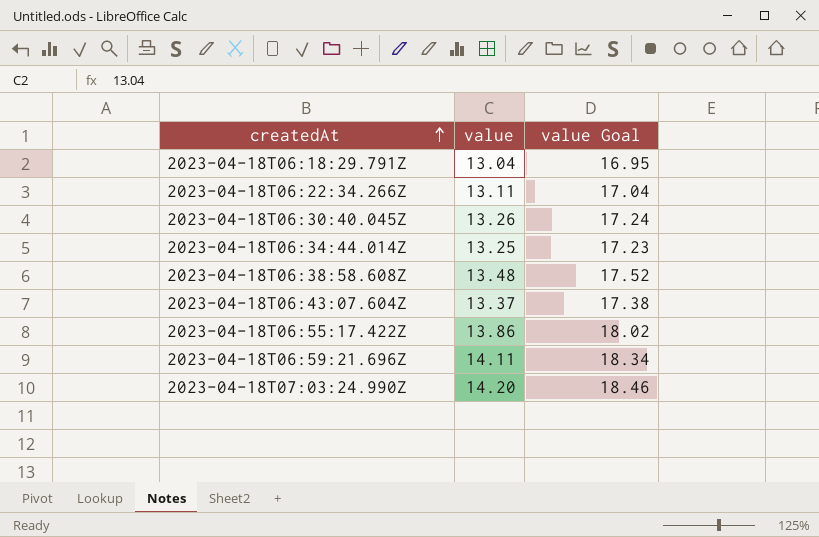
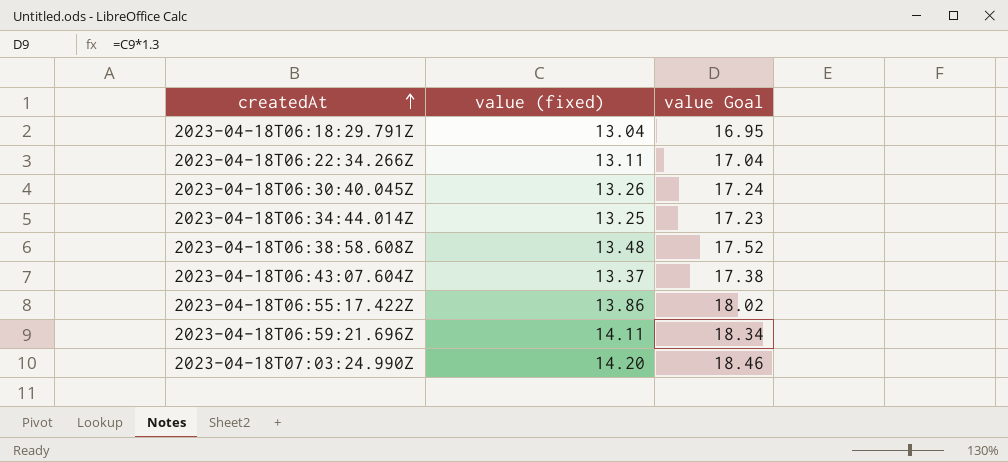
column name: value -> value (fixed)

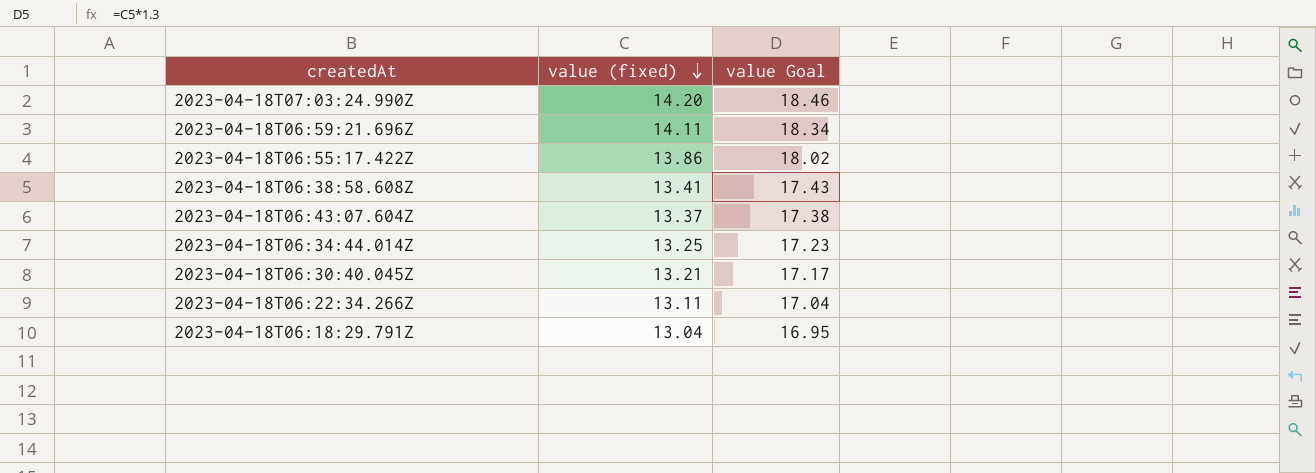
row order: createdAt ascending -> value (fixed) descending
2023-04-18T06:38:58.608Z | value (fixed): 13.48 -> 13.41
2023-04-18T06:38:58.608Z | value Goal: 17.52 -> 17.43
2023-04-18T06:30:40.045Z | value (fixed): 13.26 -> 13.21
2023-04-18T06:30:40.045Z | value Goal: 17.24 -> 17.17

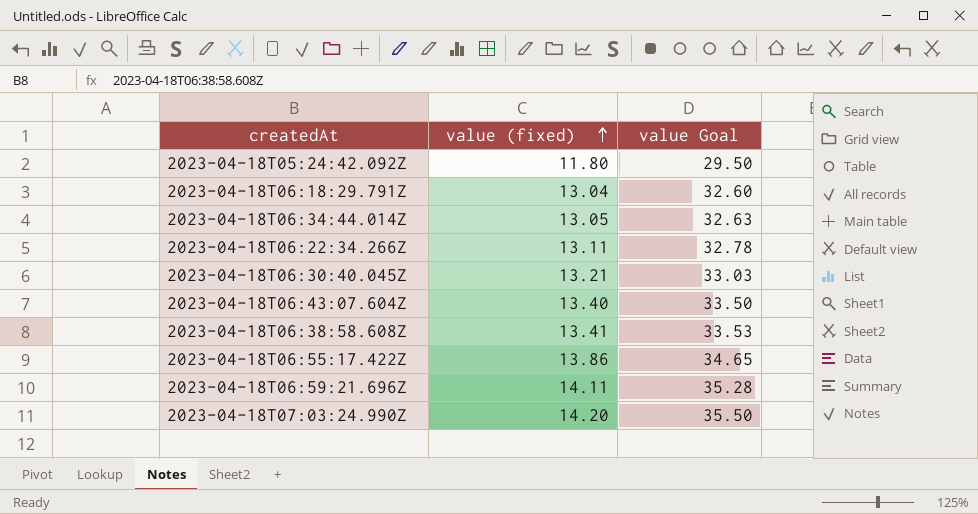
row order: value (fixed) descending -> value (fixed) ascending
column value Goal | formula: [value (fixed)] * 1.3 -> [value (fixed)] * 2.5
row 2023-04-18T05:24:42.092Z: none -> 11.80 | 29.50
2023-04-18T06:34:44.014Z | value (fixed): 13.25 -> 13.05
2023-04-18T06:43:07.604Z | value (fixed): 13.37 -> 13.40

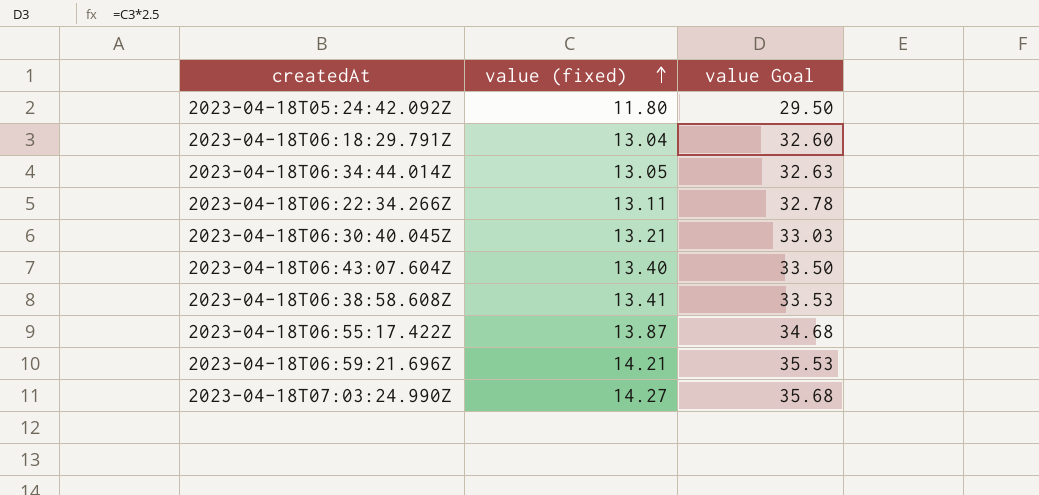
2023-04-18T06:55:17.422Z | value (fixed): 13.86 -> 13.87
2023-04-18T06:55:17.422Z | value Goal: 34.65 -> 34.68
2023-04-18T06:59:21.696Z | value (fixed): 14.11 -> 14.21
2023-04-18T06:59:21.696Z | value Goal: 35.28 -> 35.53
2023-04-18T07:03:24.990Z | value (fixed): 14.20 -> 14.27
2023-04-18T07:03:24.990Z | value Goal: 35.50 -> 35.68

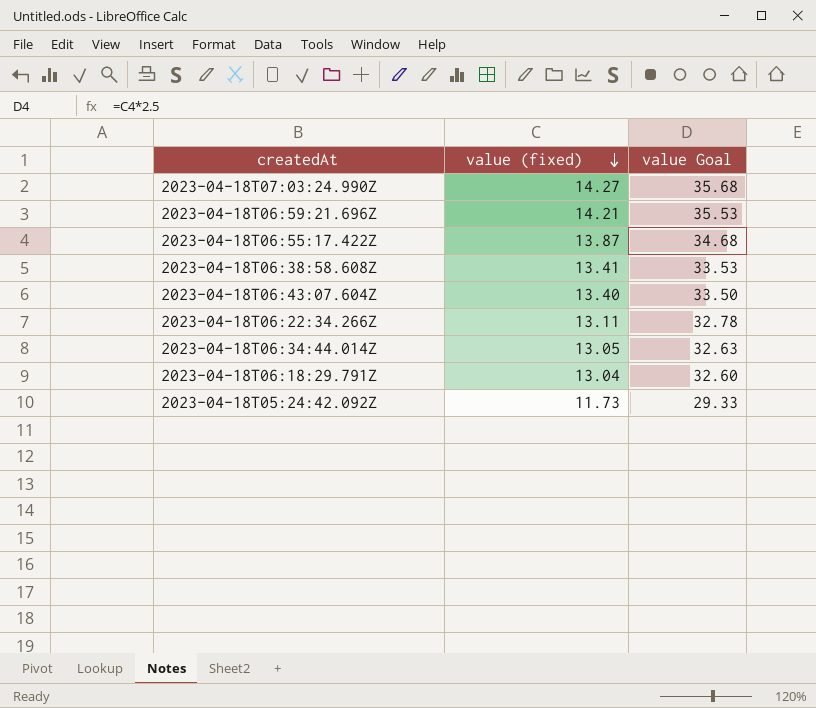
row order: value (fixed) ascending -> value (fixed) descending
row 2023-04-18T06:30:40.045Z: 13.21 | 33.03 -> none
2023-04-18T05:24:42.092Z | value (fixed): 11.80 -> 11.73
2023-04-18T05:24:42.092Z | value Goal: 29.50 -> 29.33

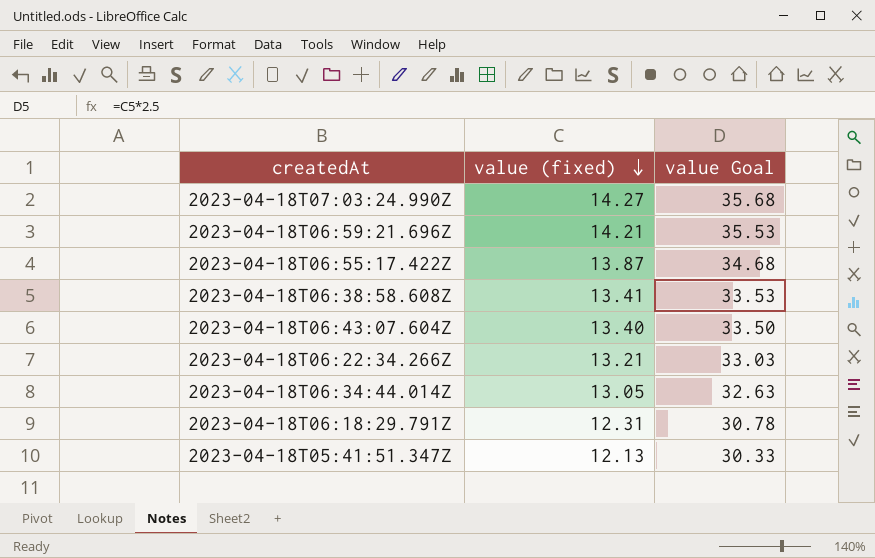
row 2023-04-18T05:24:42.092Z: 11.73 | 29.33 -> none
2023-04-18T06:22:34.266Z | value (fixed): 13.11 -> 13.21
2023-04-18T06:22:34.266Z | value Goal: 32.78 -> 33.03
2023-04-18T06:18:29.791Z | value (fixed): 13.04 -> 12.31
2023-04-18T06:18:29.791Z | value Goal: 32.60 -> 30.78
row 2023-04-18T05:41:51.347Z: none -> 12.13 | 30.33

